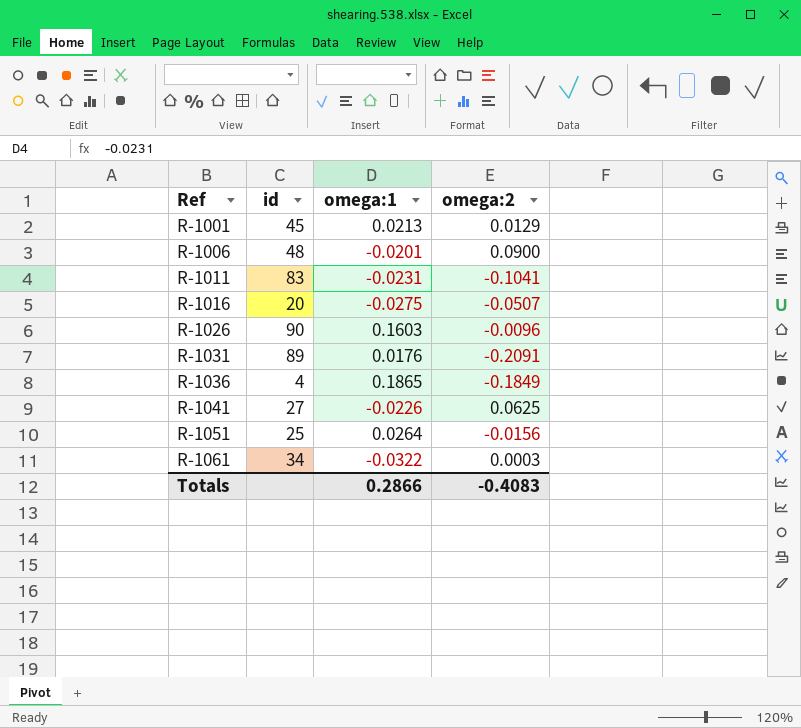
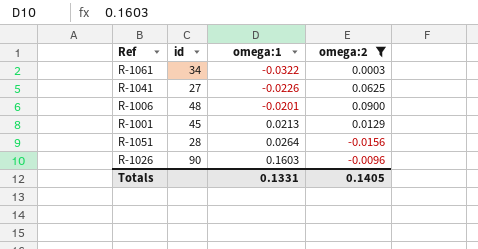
filter: none -> omega:2 >= -0.0156
row order: Ref ascending -> omega:1 ascending
R-1051 | id: 25 -> 28
Totals | omega:1: 0.2866 -> 0.1331
Totals | omega:2: -0.4083 -> 0.1405

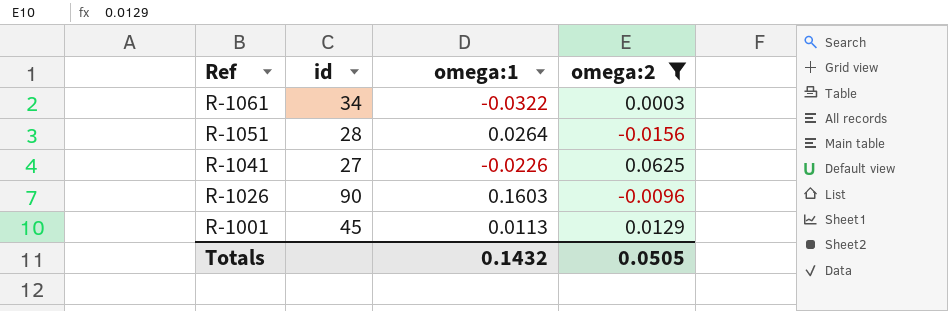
row order: omega:1 ascending -> Ref descending
row R-1006: 48 | -0.0201 | 0.0900 -> none
R-1001 | omega:1: 0.0213 -> 0.0113
Totals | omega:1: 0.1331 -> 0.1432
Totals | omega:2: 0.1405 -> 0.0505

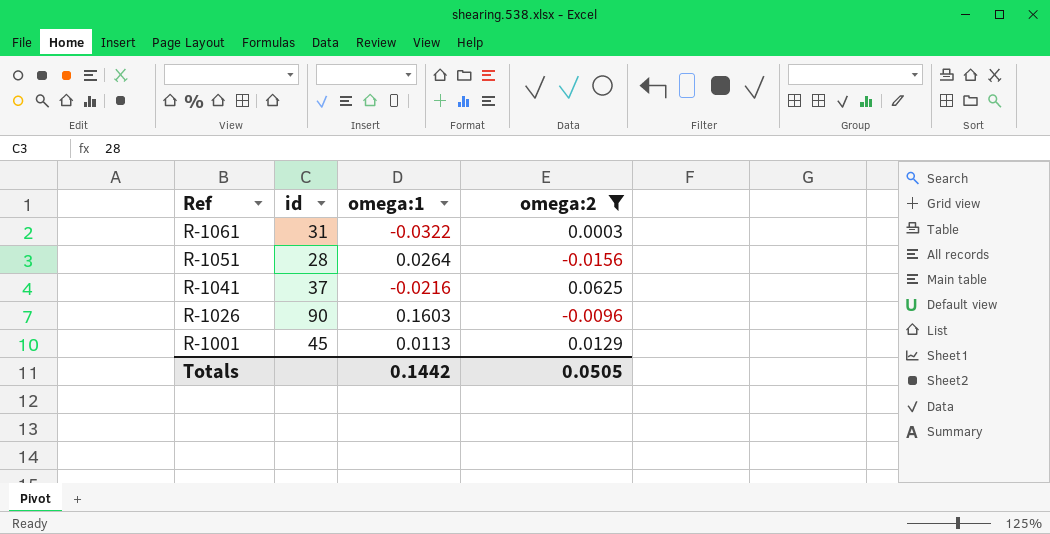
R-1061 | id: 34 -> 31
R-1041 | id: 27 -> 37
R-1041 | omega:1: -0.0226 -> -0.0216
Totals | omega:1: 0.1432 -> 0.1442

